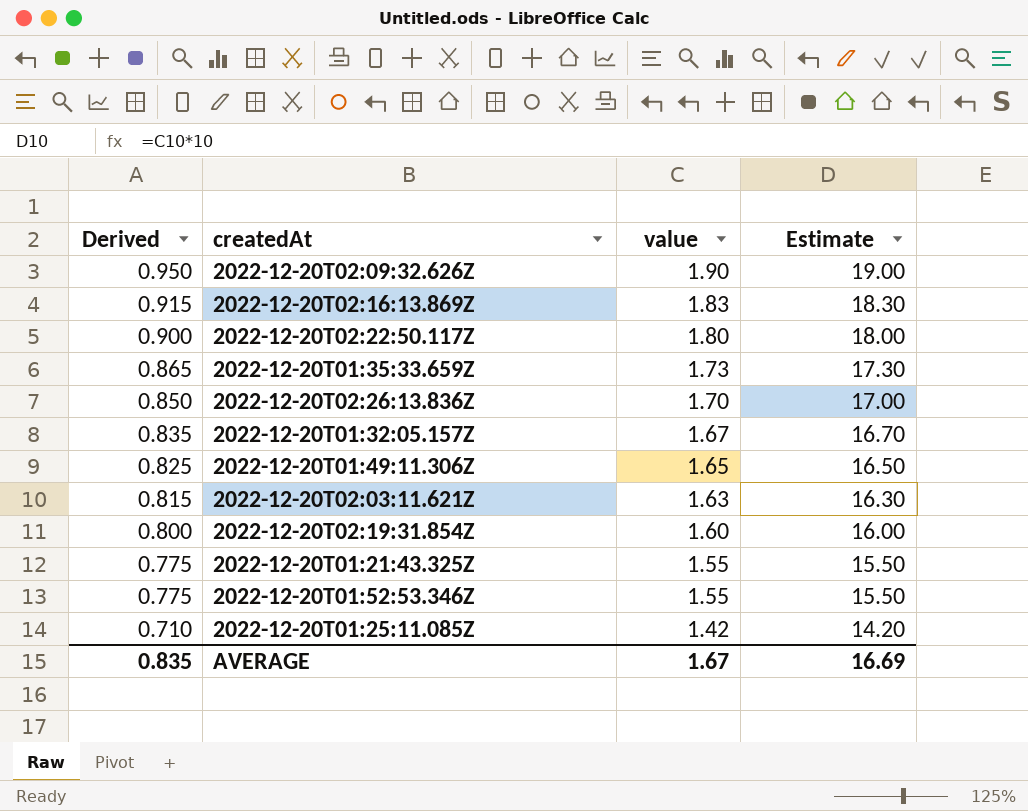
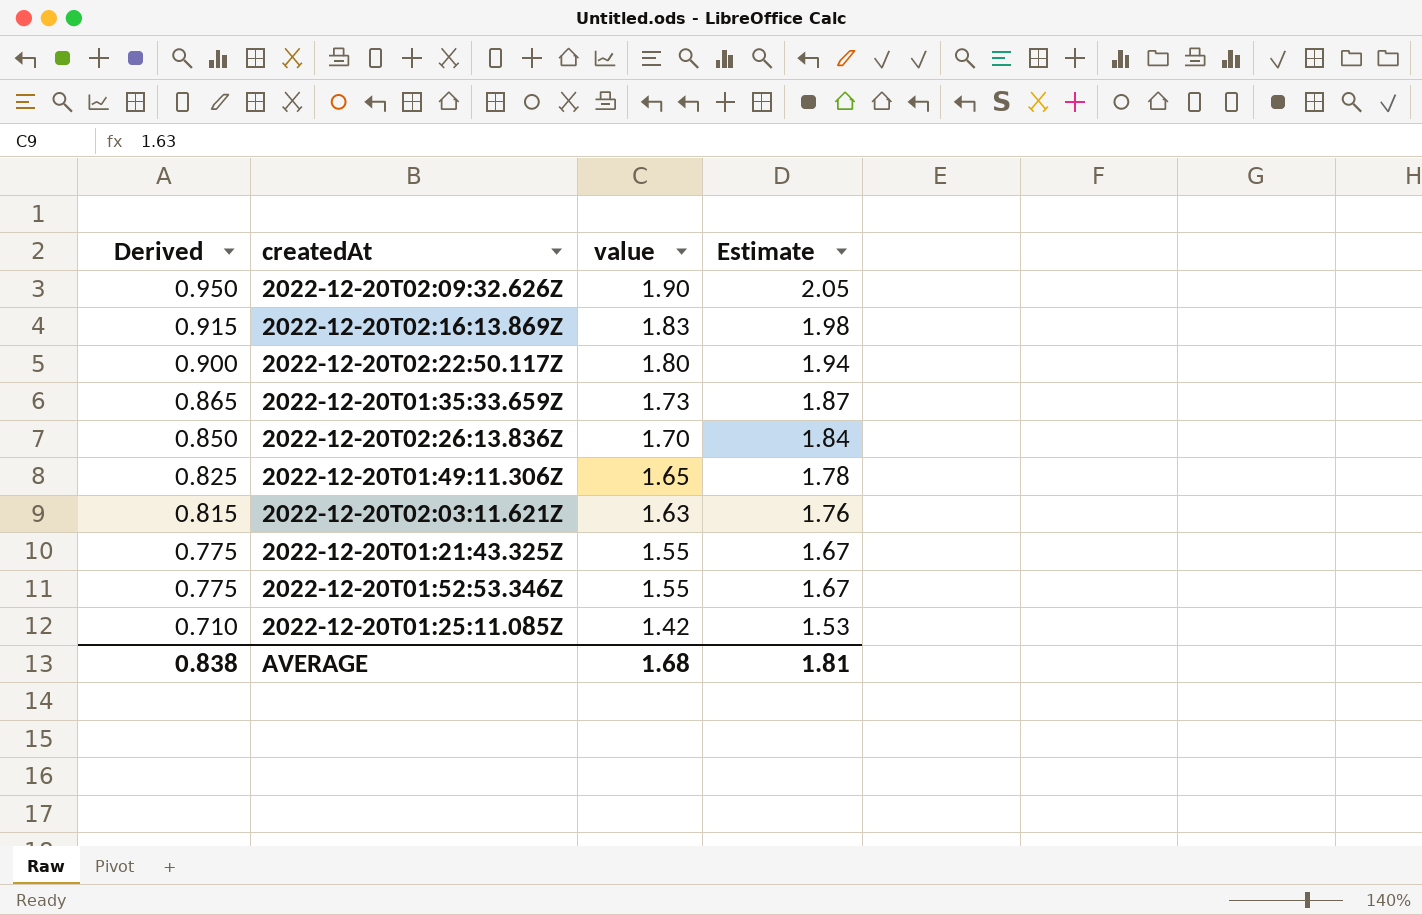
column Estimate | formula: [value] * 10 -> [value] * 1.08
row 2022-12-20T01:32:05.157Z: 0.835 | 1.67 | 16.70 -> none
row 2022-12-20T02:19:31.854Z: 0.800 | 1.60 | 16.00 -> none
AVERAGE | Derived: 0.835 -> 0.838
AVERAGE | value: 1.67 -> 1.68
AVERAGE | Estimate: 16.69 -> 1.81

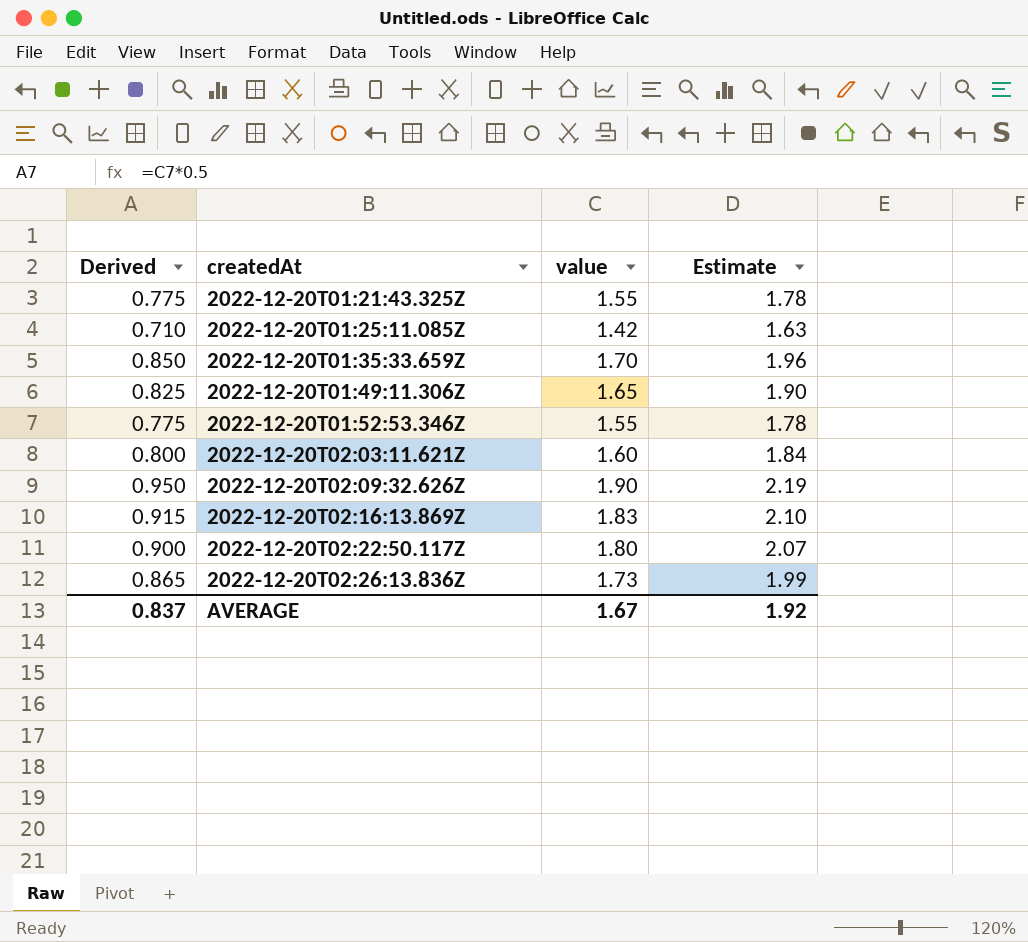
row order: Derived descending -> createdAt ascending
column Estimate | formula: [value] * 1.08 -> [value] * 1.15
2022-12-20T01:35:33.659Z | Derived: 0.865 -> 0.850
2022-12-20T01:35:33.659Z | value: 1.73 -> 1.70
2022-12-20T02:03:11.621Z | Derived: 0.815 -> 0.800
2022-12-20T02:03:11.621Z | value: 1.63 -> 1.60
2022-12-20T02:26:13.836Z | Derived: 0.850 -> 0.865
2022-12-20T02:26:13.836Z | value: 1.70 -> 1.73
AVERAGE | Derived: 0.838 -> 0.837
AVERAGE | value: 1.68 -> 1.67
AVERAGE | Estimate: 1.81 -> 1.92

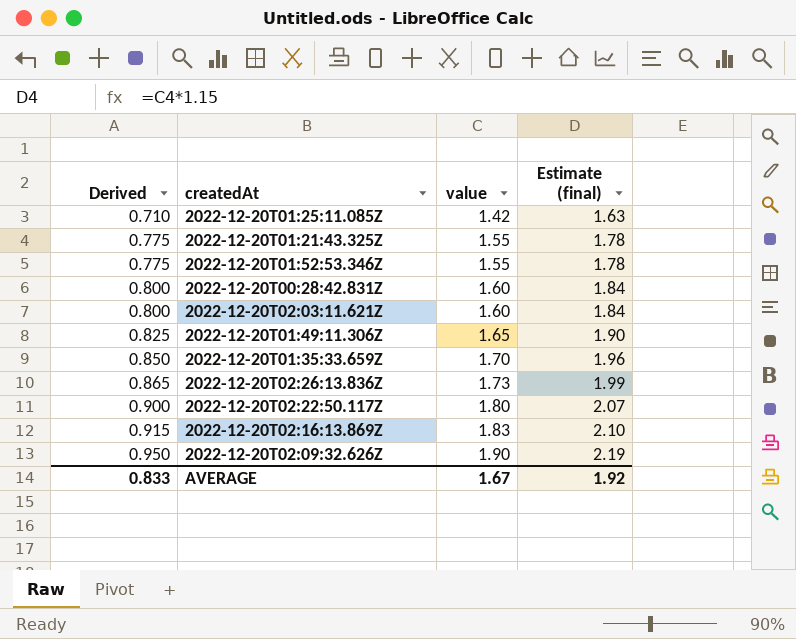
row order: createdAt ascending -> Derived ascending
column name: Estimate -> Estimate (final)
row 2022-12-20T00:28:42.831Z: none -> 0.800 | 1.60 | 1.84
AVERAGE | Derived: 0.837 -> 0.833

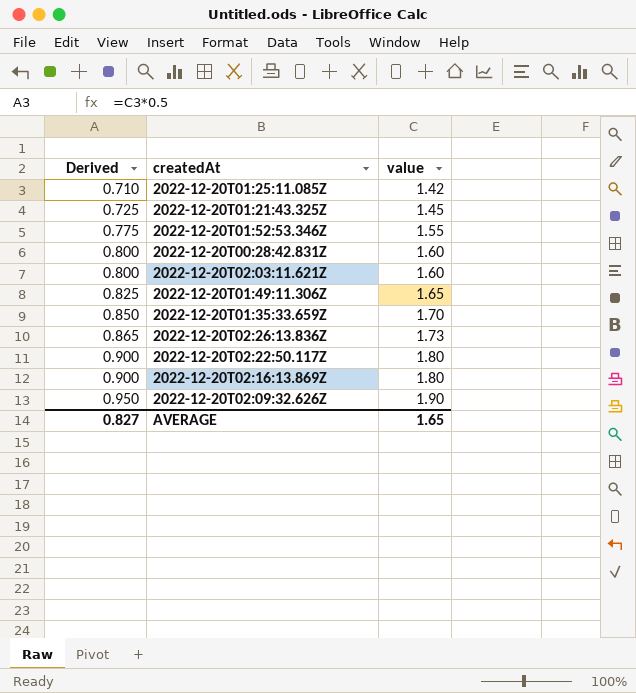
column Estimate (final) | formula: [value] * 1.15 -> none
2022-12-20T01:21:43.325Z | Derived: 0.775 -> 0.725
2022-12-20T01:21:43.325Z | value: 1.55 -> 1.45
2022-12-20T02:16:13.869Z | Derived: 0.915 -> 0.900
2022-12-20T02:16:13.869Z | value: 1.83 -> 1.80
AVERAGE | Derived: 0.833 -> 0.827
AVERAGE | value: 1.67 -> 1.65

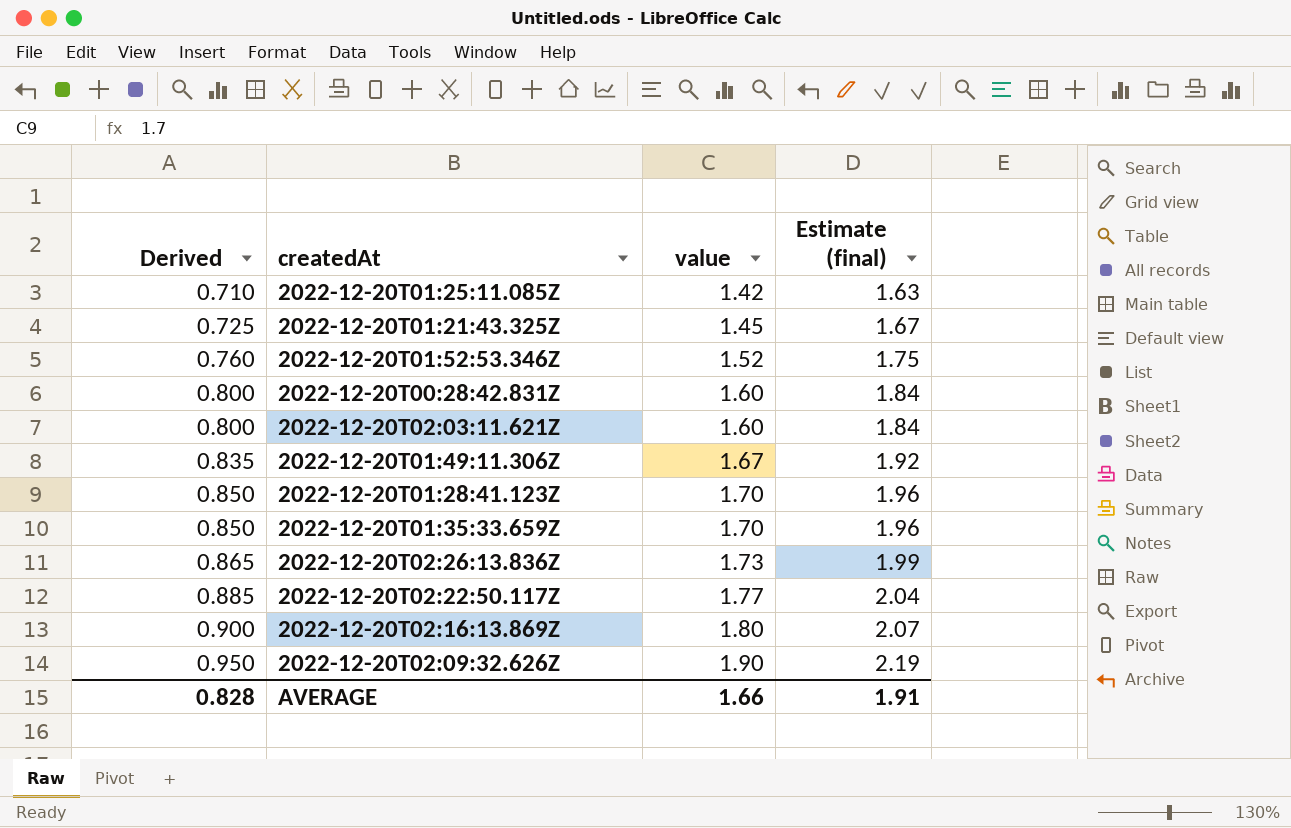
column Estimate (final) | formula: none -> [value] * 1.15
2022-12-20T01:52:53.346Z | Derived: 0.775 -> 0.760
2022-12-20T01:52:53.346Z | value: 1.55 -> 1.52
2022-12-20T01:49:11.306Z | Derived: 0.825 -> 0.835
2022-12-20T01:49:11.306Z | value: 1.65 -> 1.67
row 2022-12-20T01:28:41.123Z: none -> 0.850 | 1.70 | 1.96
2022-12-20T02:22:50.117Z | Derived: 0.900 -> 0.885
2022-12-20T02:22:50.117Z | value: 1.80 -> 1.77
AVERAGE | Derived: 0.827 -> 0.828
AVERAGE | value: 1.65 -> 1.66

